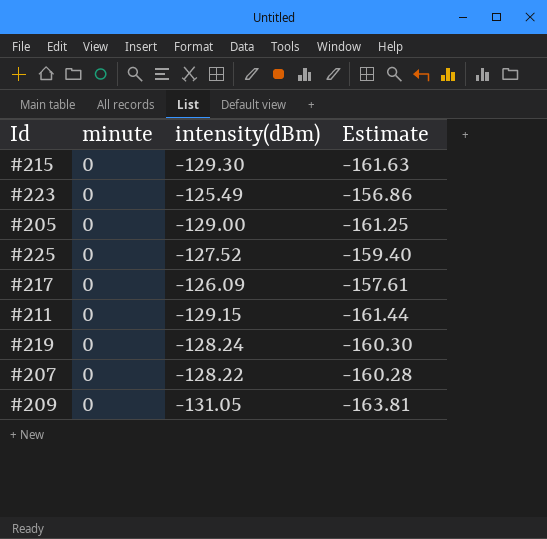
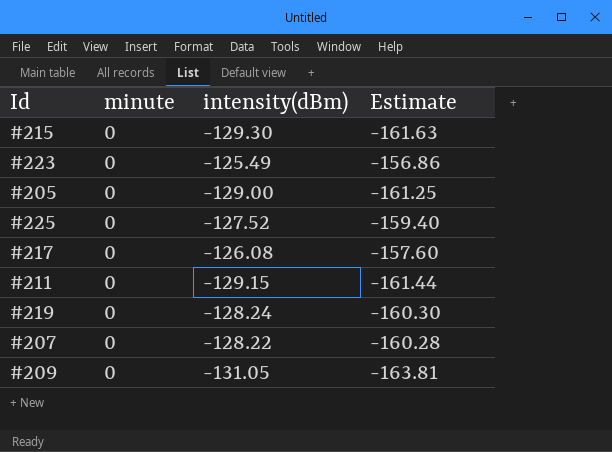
#217 | intensity(dBm): -126.09 -> -126.08
#217 | Estimate: -157.61 -> -157.60

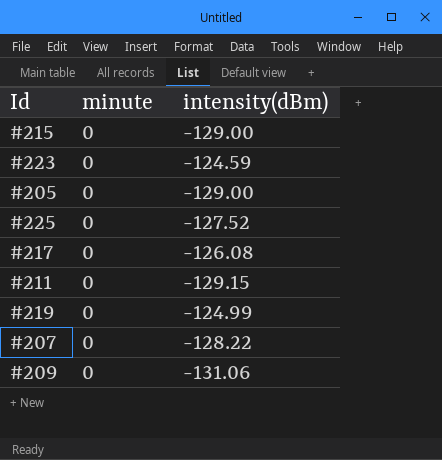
column Estimate | formula: [intensity(dBm)] * 1.25 -> none
#215 | intensity(dBm): -129.30 -> -129.00
#223 | intensity(dBm): -125.49 -> -124.59
#219 | intensity(dBm): -128.24 -> -124.99
#209 | intensity(dBm): -131.05 -> -131.06

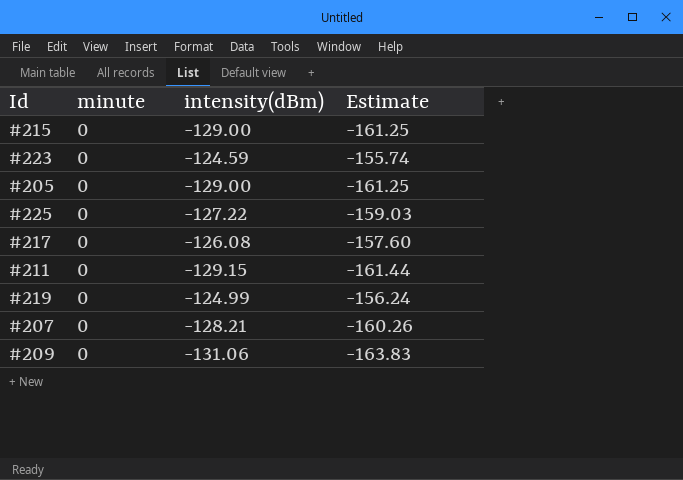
column Estimate | formula: none -> [intensity(dBm)] * 1.25
#225 | intensity(dBm): -127.52 -> -127.22
#207 | intensity(dBm): -128.22 -> -128.21

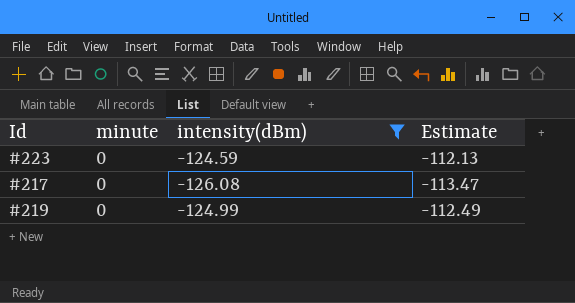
filter: none -> intensity(dBm) >= -126.08
column Estimate | formula: [intensity(dBm)] * 1.25 -> [intensity(dBm)] * 0.9

